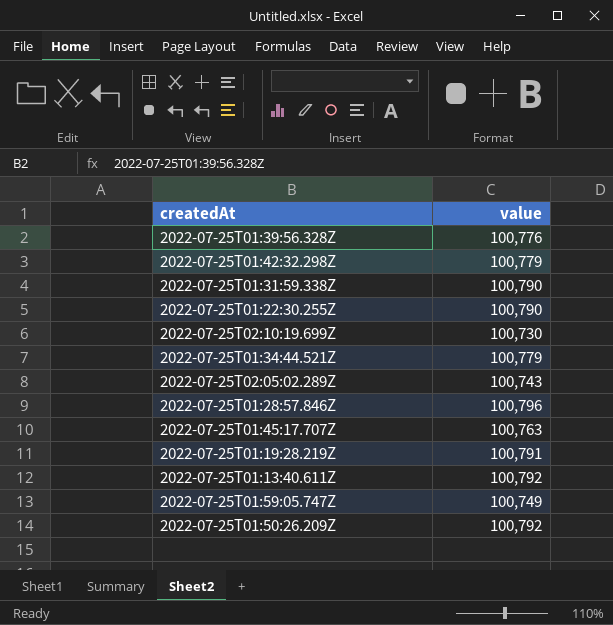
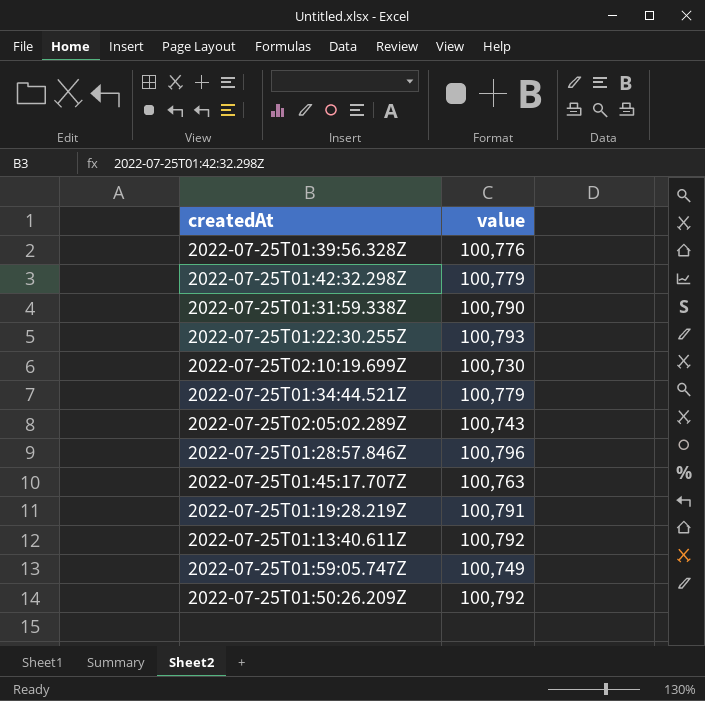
2022-07-25T01:22:30.255Z | value: 100,790 -> 100,793

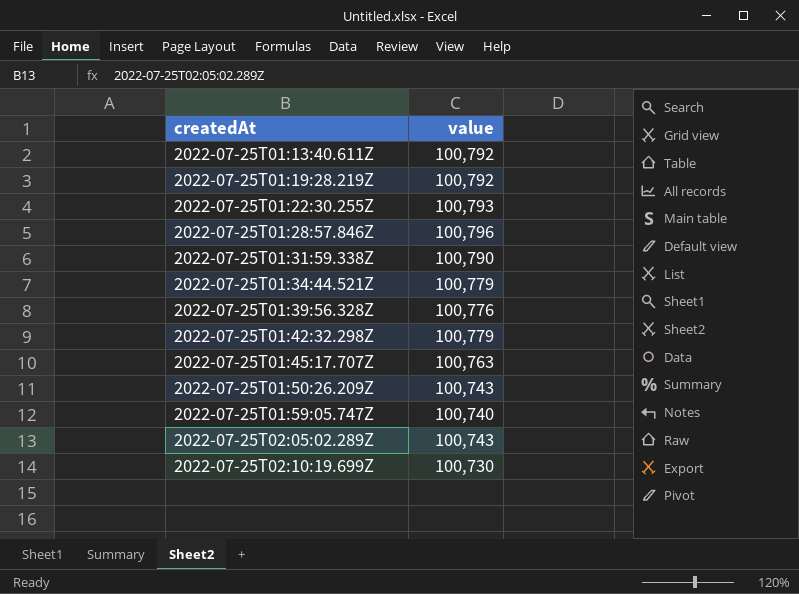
row order: none -> createdAt ascending
2022-07-25T01:19:28.219Z | value: 100,791 -> 100,792
2022-07-25T01:50:26.209Z | value: 100,792 -> 100,743
2022-07-25T01:59:05.747Z | value: 100,749 -> 100,740

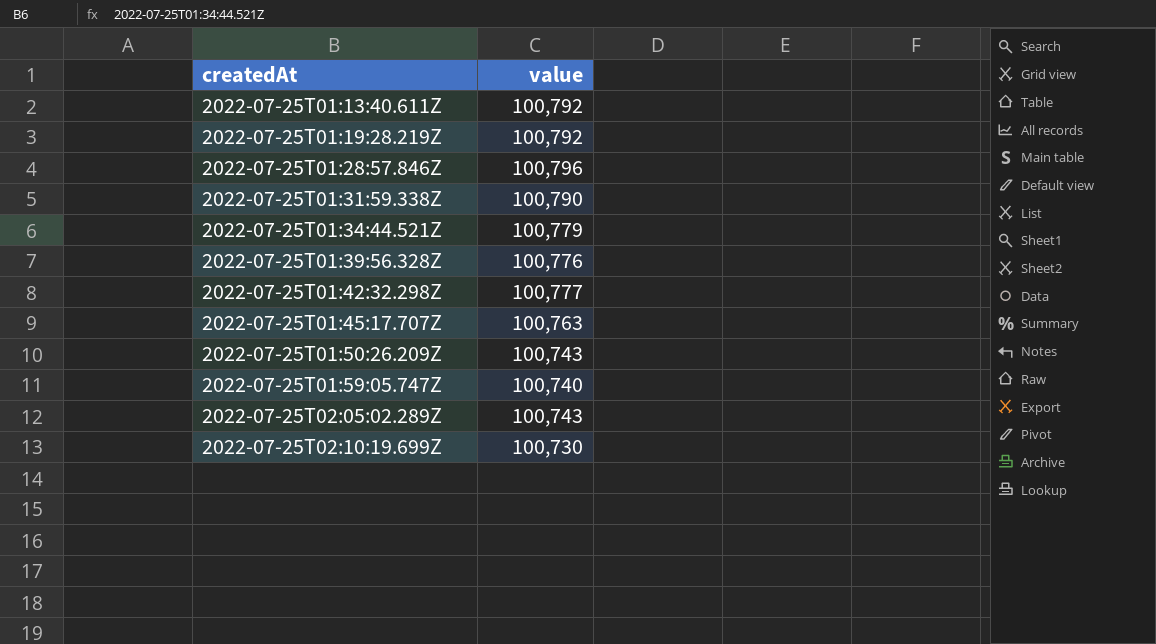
row 2022-07-25T01:22:30.255Z: 100,793 -> none
2022-07-25T01:42:32.298Z | value: 100,779 -> 100,777

